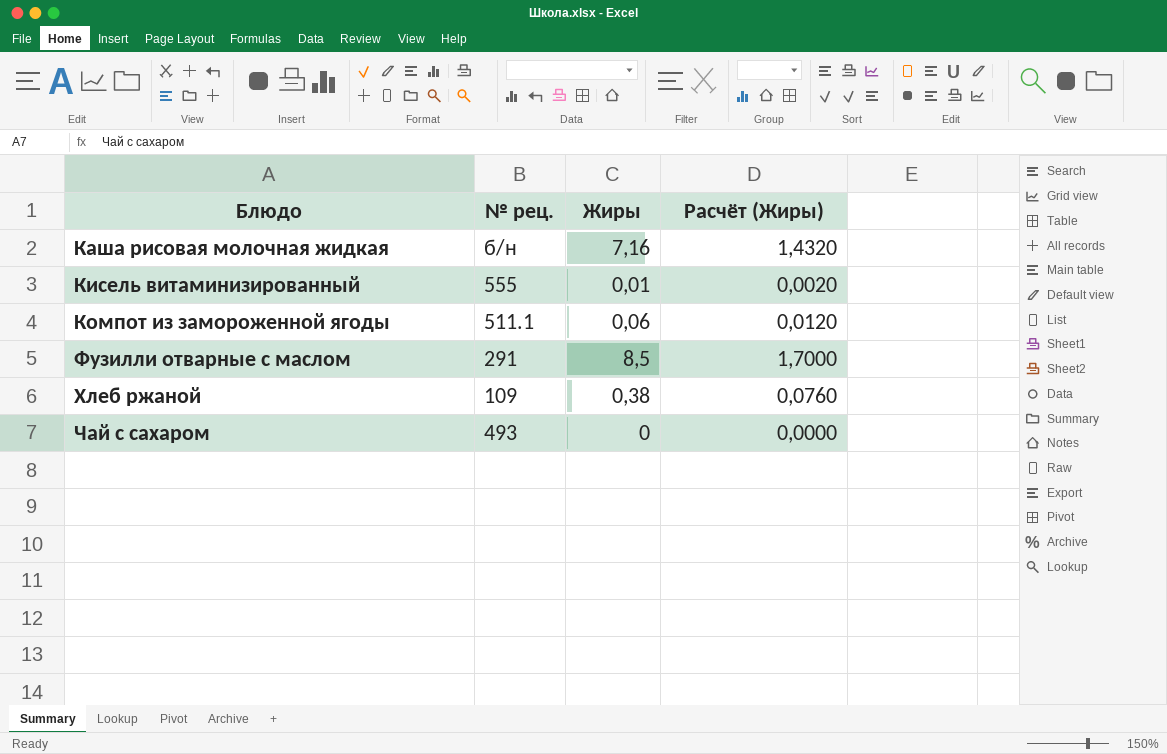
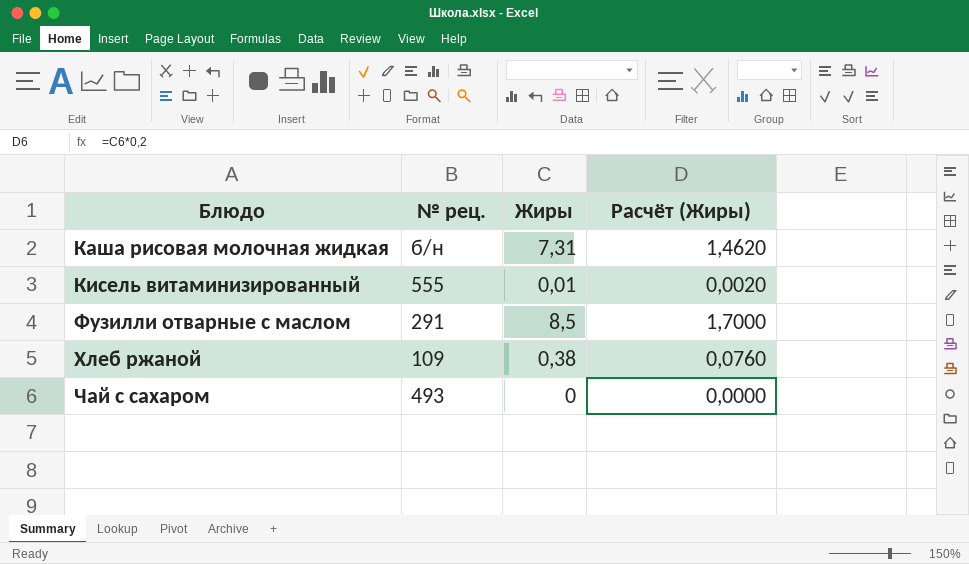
row Компот из замороженной ягоды: 511.1 | 0,06 | 0,0120 -> none
Каша рисовая молочная жидкая | Жиры: 7,16 -> 7,31
Каша рисовая молочная жидкая | Расчёт (Жиры): 1,4320 -> 1,4620

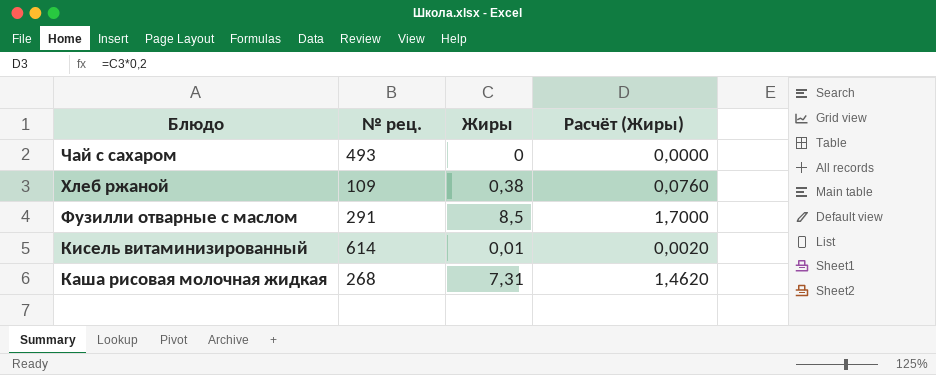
row order: Блюдо ascending -> Блюдо descending
Кисель витаминизированный | № рец.: 555 -> 614
Каша рисовая молочная жидкая | № рец.: б/н -> 268

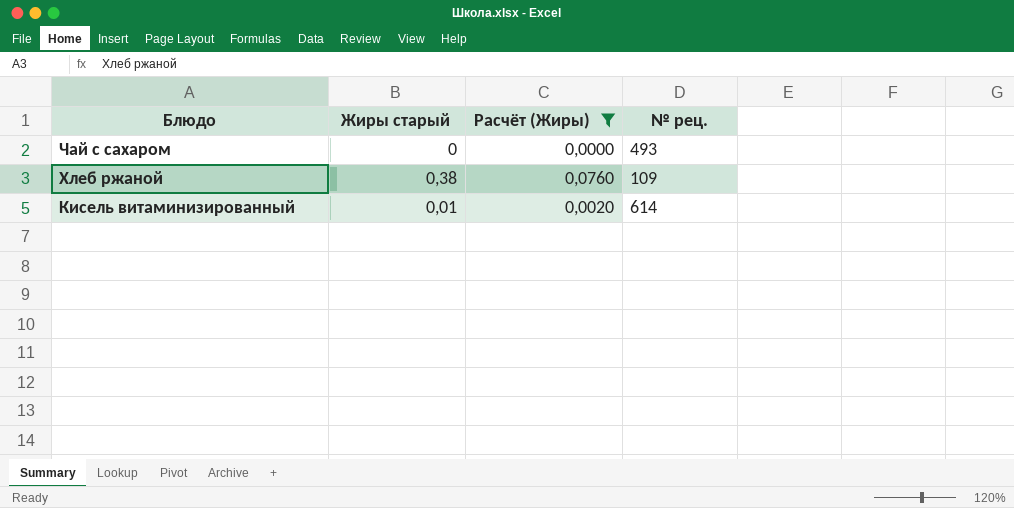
filter: none -> Расчёт (Жиры) <= 0,0760
column name: Жиры -> Жиры старый
column № рец. | position: 2 -> 4

